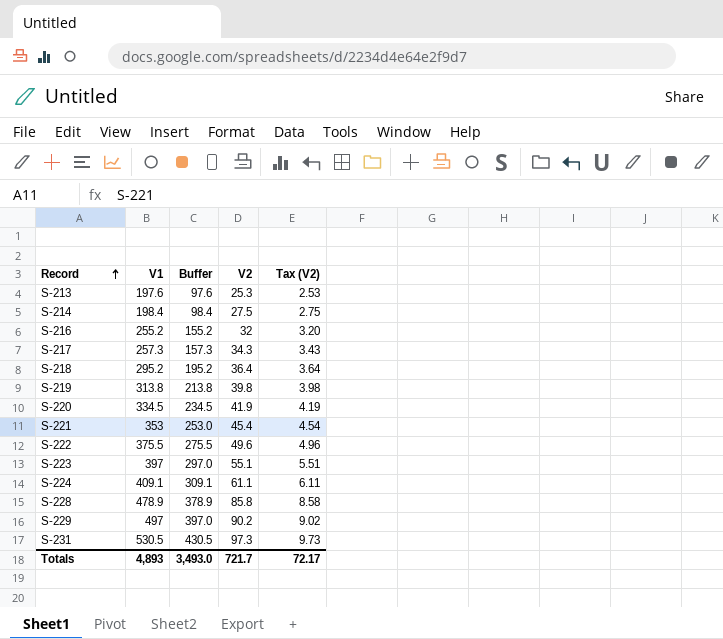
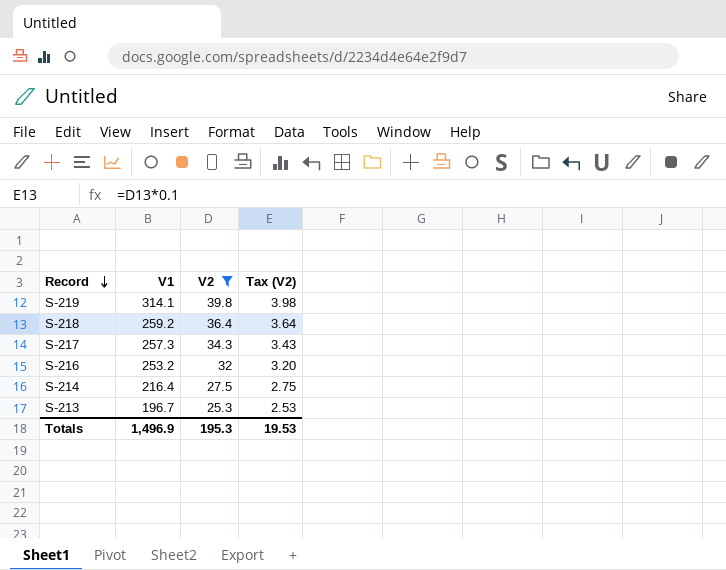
filter: none -> V2 <= 39.8
row order: Record ascending -> Record descending
column Buffer | formula: [V1] - 100 -> none
S-219 | V1: 313.8 -> 314.1
S-218 | V1: 295.2 -> 259.2
S-216 | V1: 255.2 -> 253.2
S-214 | V1: 198.4 -> 216.4
S-213 | V1: 197.6 -> 196.7
Totals | V1: 4,893 -> 1,496.9
Totals | V2: 721.7 -> 195.3
Totals | Tax (V2): 72.17 -> 19.53

